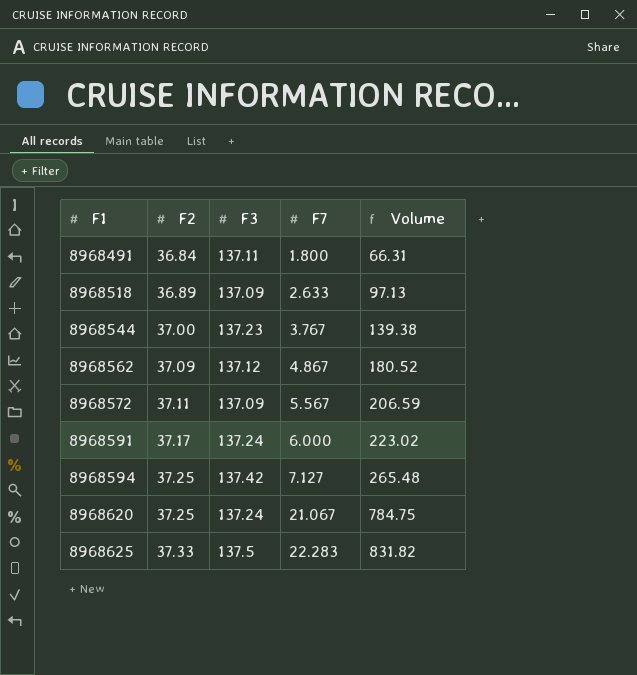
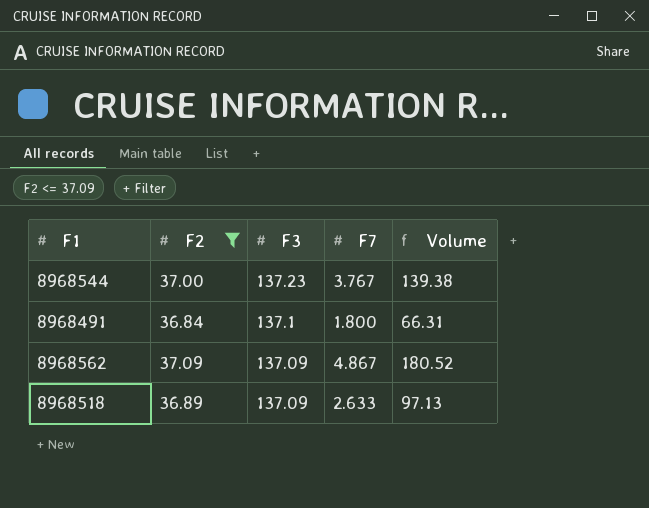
filter: none -> F2 <= 37.09
row order: F1 ascending -> F3 descending
8968491 | F3: 137.11 -> 137.1
8968562 | F3: 137.12 -> 137.09

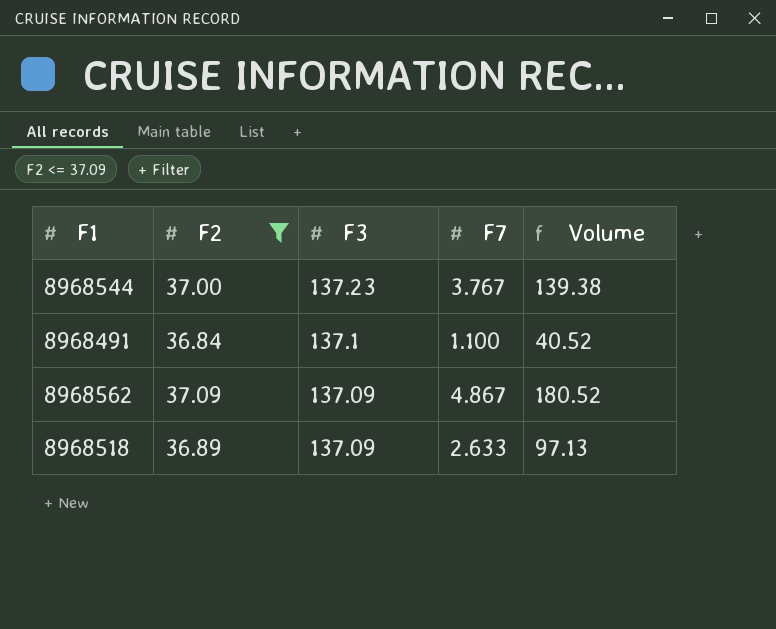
8968491 | F7: 1.800 -> 1.100
8968491 | Volume: 66.31 -> 40.52

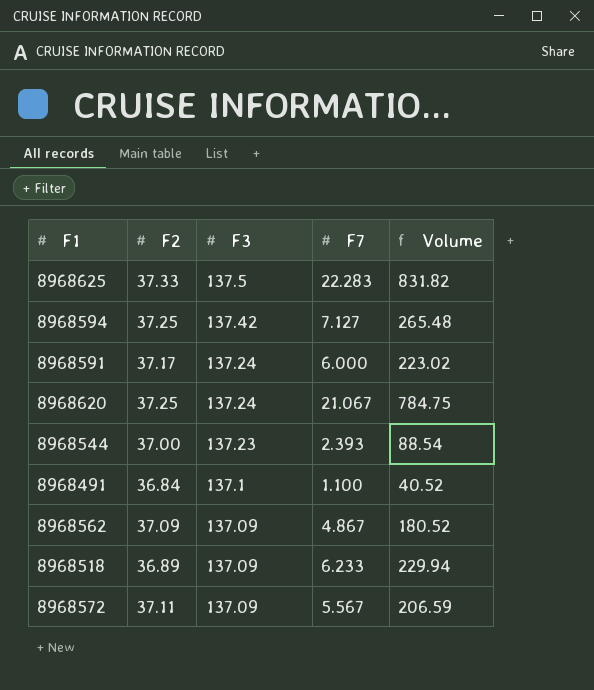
filter: F2 <= 37.09 -> none
8968544 | F7: 3.767 -> 2.393
8968544 | Volume: 139.38 -> 88.54
8968518 | F7: 2.633 -> 6.233
8968518 | Volume: 97.13 -> 229.94

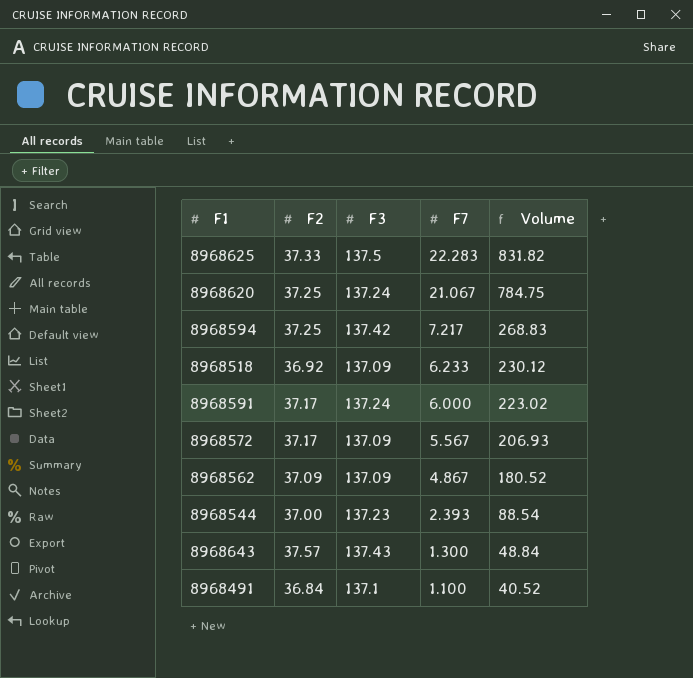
row order: F3 descending -> F7 descending
8968594 | F7: 7.127 -> 7.217
8968594 | Volume: 265.48 -> 268.83
8968518 | F2: 36.89 -> 36.92
8968518 | Volume: 229.94 -> 230.12
8968572 | F2: 37.11 -> 37.17
8968572 | Volume: 206.59 -> 206.93
row 8968643: none -> 37.57 | 137.43 | 1.300 | 48.84

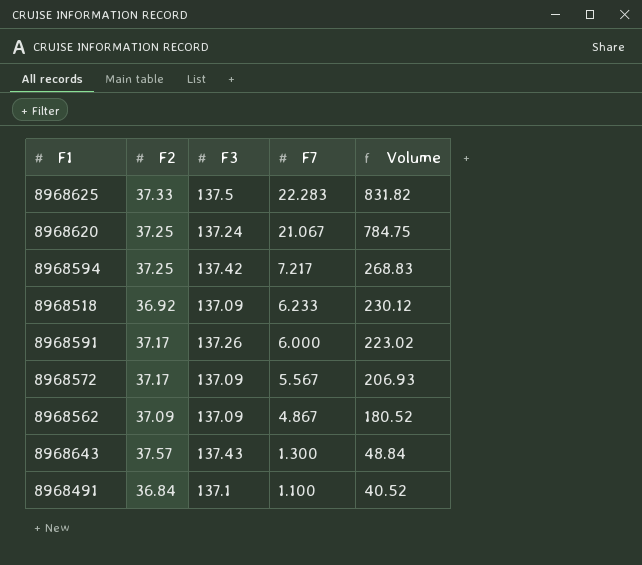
row 8968544: 37.00 | 137.23 | 2.393 | 88.54 -> none
8968591 | F3: 137.24 -> 137.26

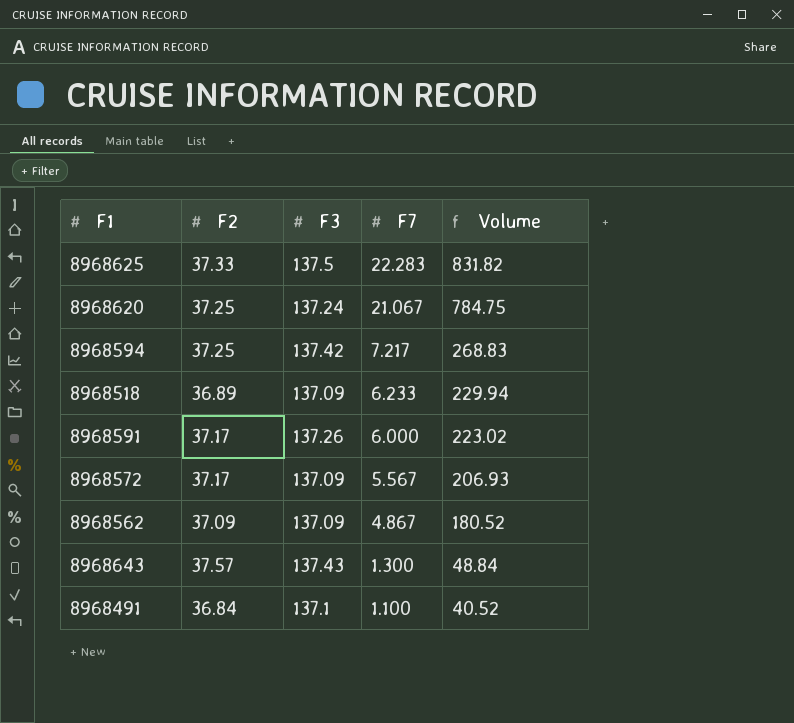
8968518 | F2: 36.92 -> 36.89
8968518 | Volume: 230.12 -> 229.94

